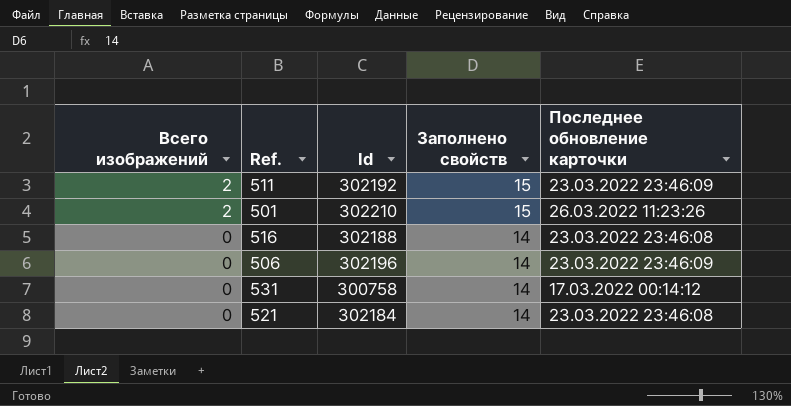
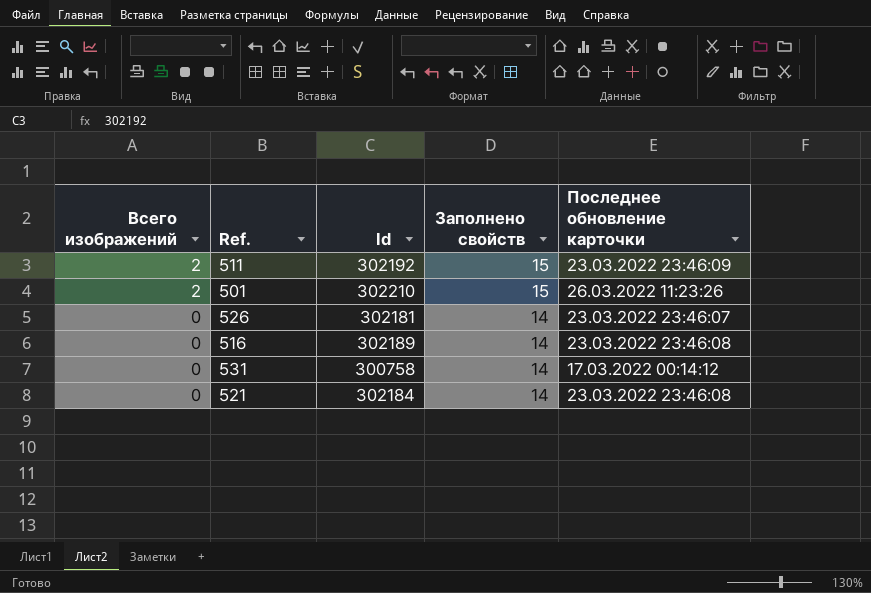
row 506: 0 | 302196 | 14 | 23.03.2022 23:46:09 -> none
row 526: none -> 0 | 302181 | 14 | 23.03.2022 23:46:07
516 | Id: 302188 -> 302189

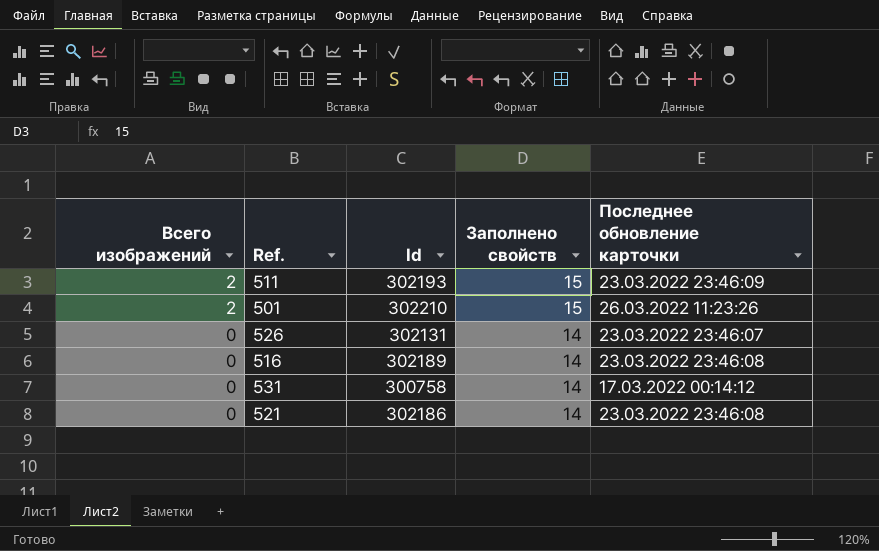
511 | Id: 302192 -> 302193
526 | Id: 302181 -> 302131
521 | Id: 302184 -> 302186

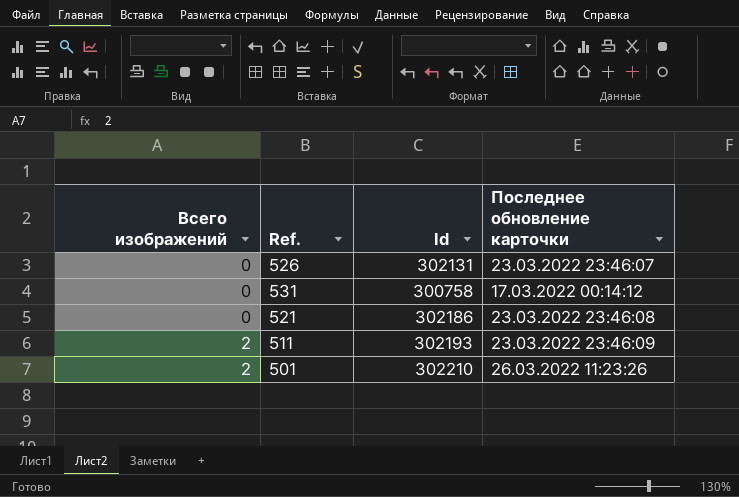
row order: Всего изображений descending -> Всего изображений ascending
column Заполнено свойств | position: 4 -> none
row 516: 0 | 302189 | 14 | 23.03.2022 23:46:08 -> none

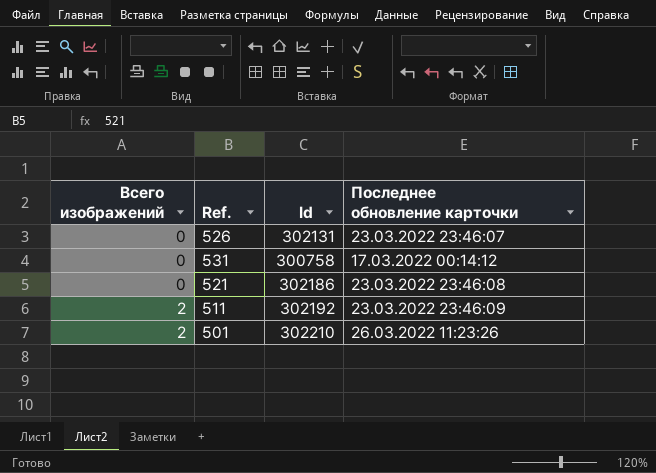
511 | Id: 302193 -> 302192

